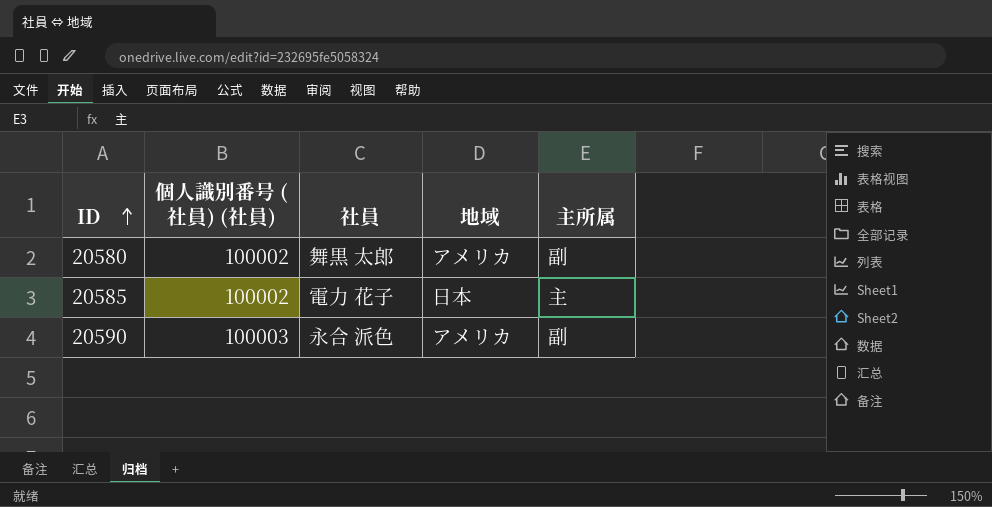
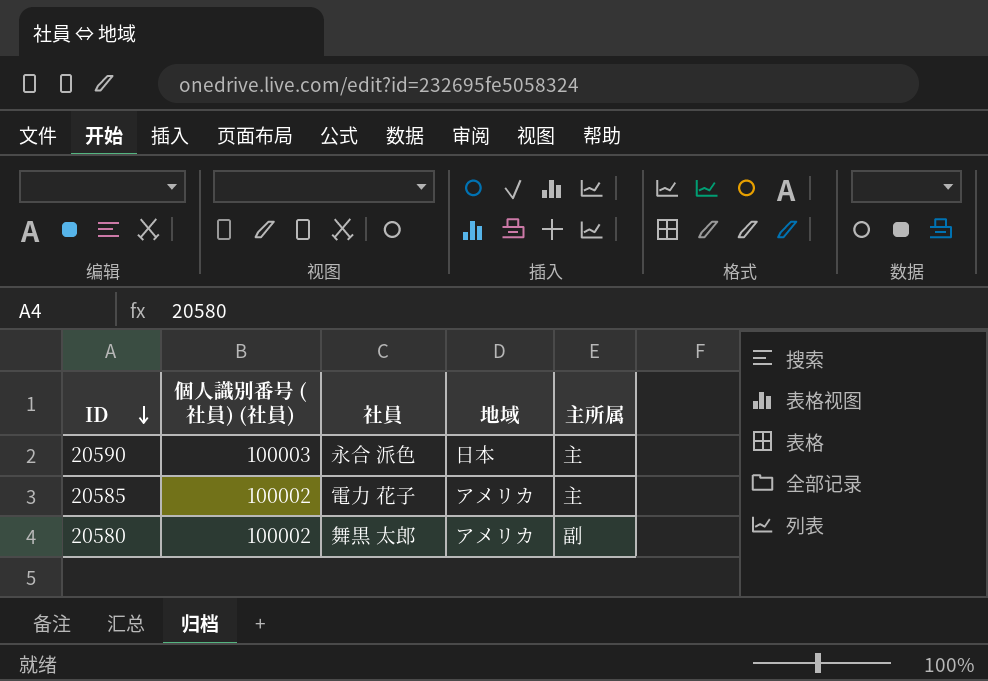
row order: ID ascending -> ID descending
20590 | 地域: アメリカ -> 日本
20590 | 主所属: 副 -> 主
20585 | 地域: 日本 -> アメリカ

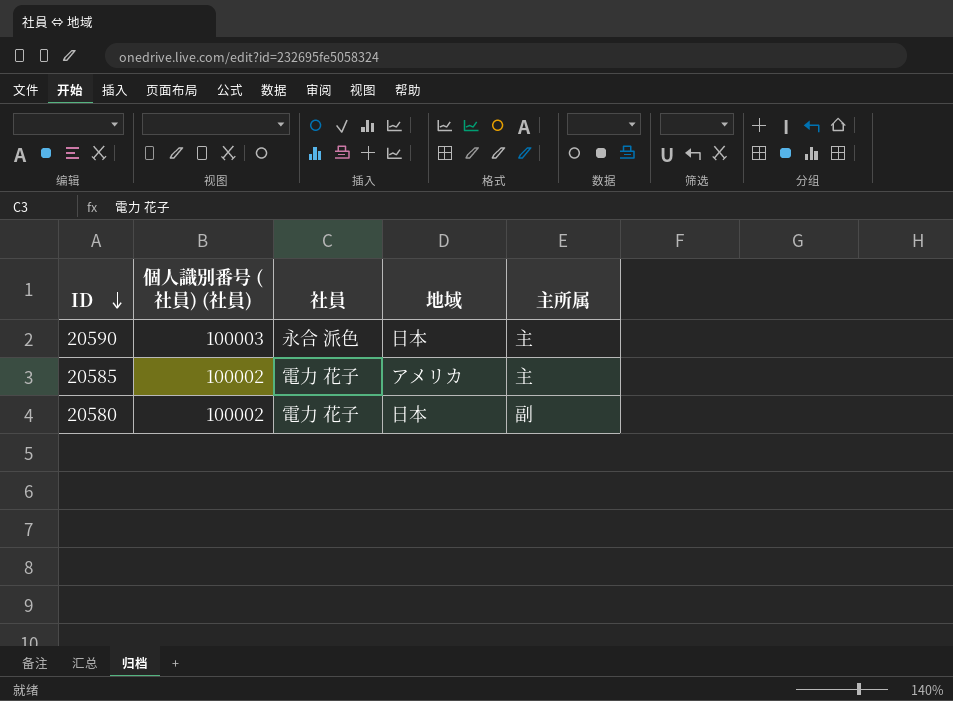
20580 | 社員: 舞黒 太郎 -> 電力 花子
20580 | 地域: アメリカ -> 日本

